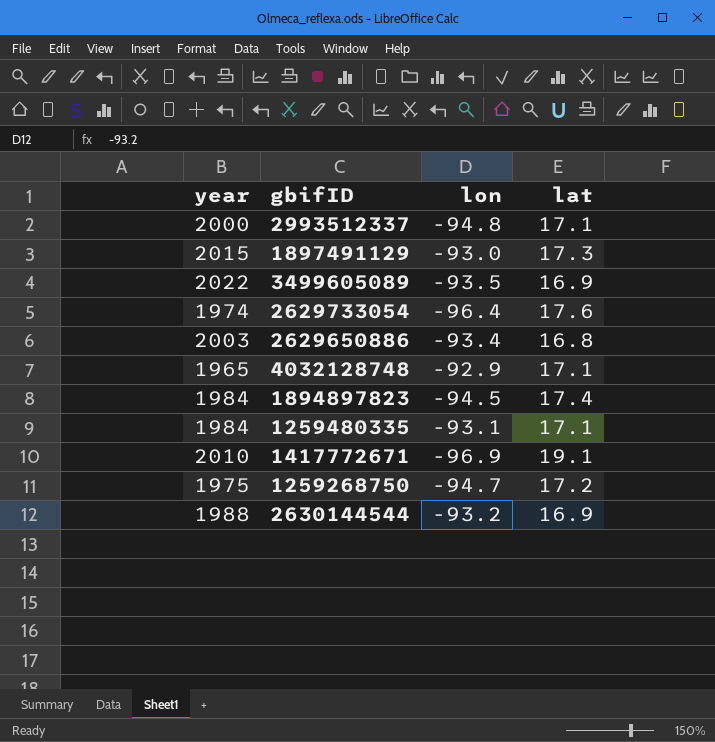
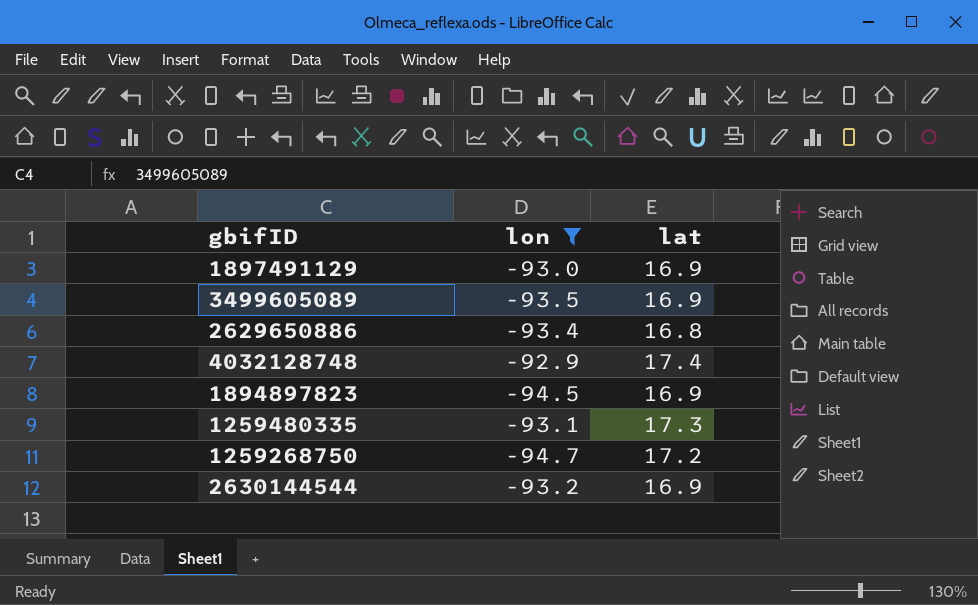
filter: none -> lon >= -94.7
column year | position: 1 -> none
1897491129 | lat: 17.3 -> 16.9
4032128748 | lat: 17.1 -> 17.4
1894897823 | lat: 17.4 -> 16.9
1259480335 | lat: 17.1 -> 17.3

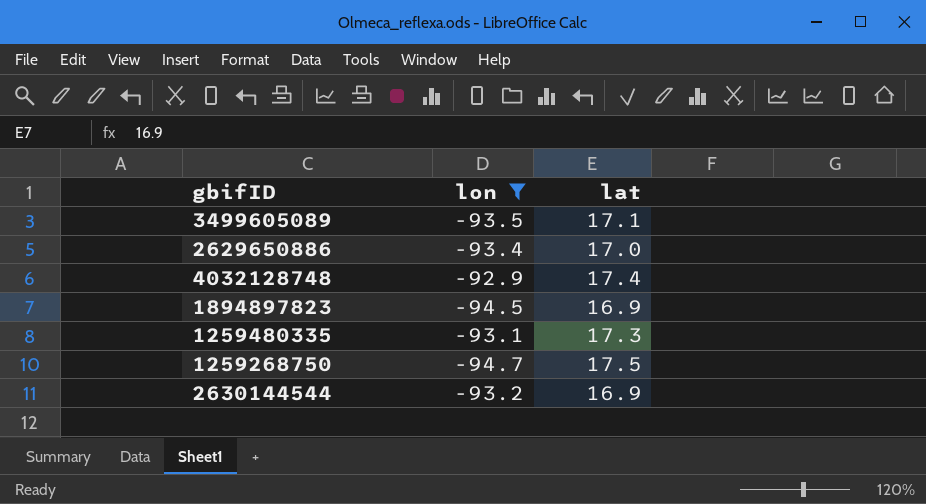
row 1897491129: -93.0 | 16.9 -> none
3499605089 | lat: 16.9 -> 17.1
2629650886 | lat: 16.8 -> 17.0
1259268750 | lat: 17.2 -> 17.5

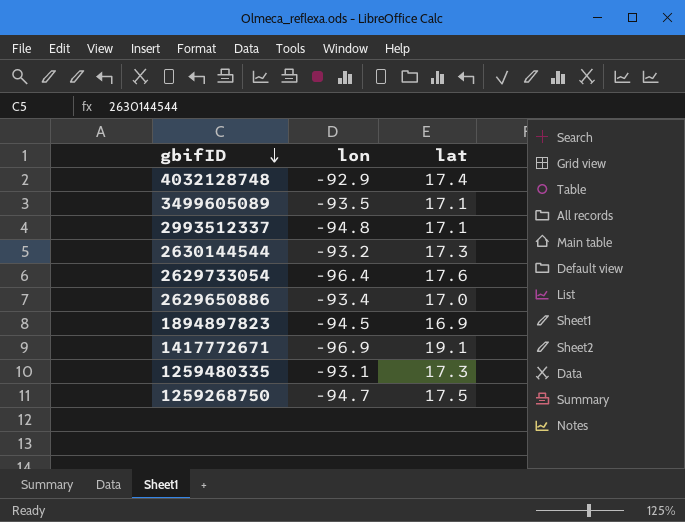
filter: lon >= -94.7 -> none
row order: none -> gbifID descending
2630144544 | lat: 16.9 -> 17.3

